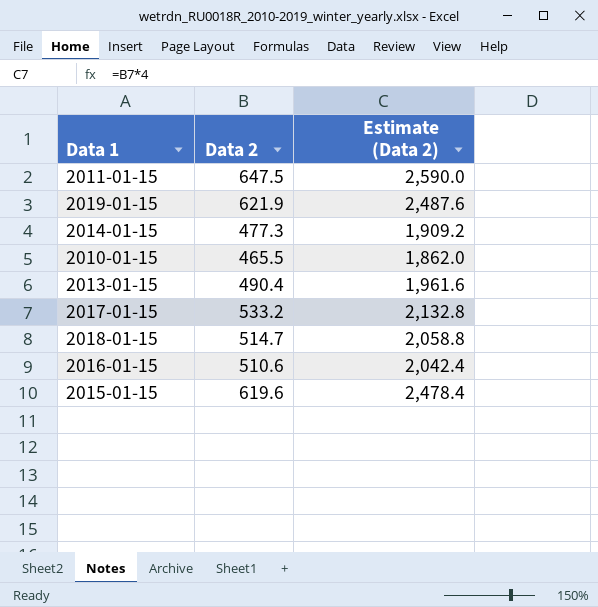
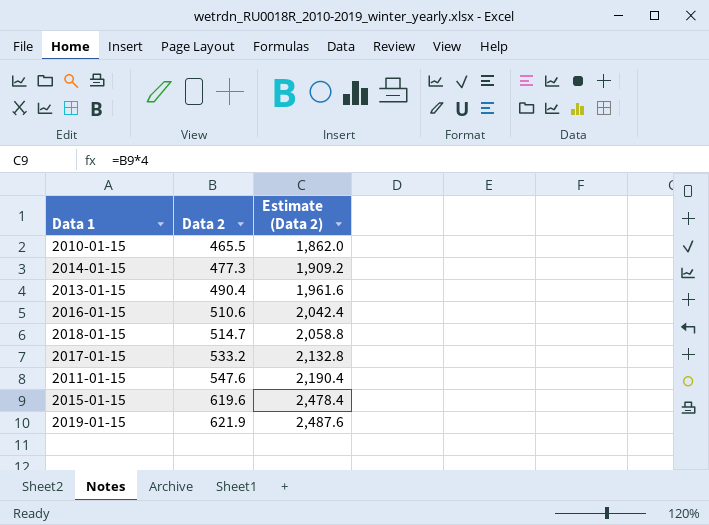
row order: none -> Data 2 ascending
2011-01-15 | Data 2: 647.5 -> 547.6
2011-01-15 | Estimate (Data 2): 2,590.0 -> 2,190.4

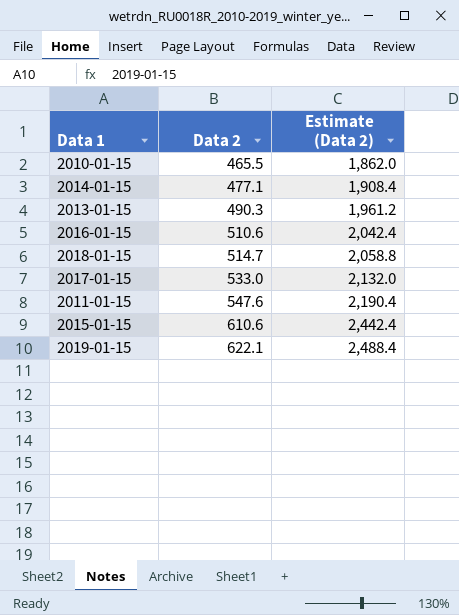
2014-01-15 | Data 2: 477.3 -> 477.1
2014-01-15 | Estimate (Data 2): 1,909.2 -> 1,908.4
2013-01-15 | Data 2: 490.4 -> 490.3
2013-01-15 | Estimate (Data 2): 1,961.6 -> 1,961.2
2017-01-15 | Data 2: 533.2 -> 533.0
2017-01-15 | Estimate (Data 2): 2,132.8 -> 2,132.0
2015-01-15 | Data 2: 619.6 -> 610.6
2015-01-15 | Estimate (Data 2): 2,478.4 -> 2,442.4
2019-01-15 | Data 2: 621.9 -> 622.1
2019-01-15 | Estimate (Data 2): 2,487.6 -> 2,488.4

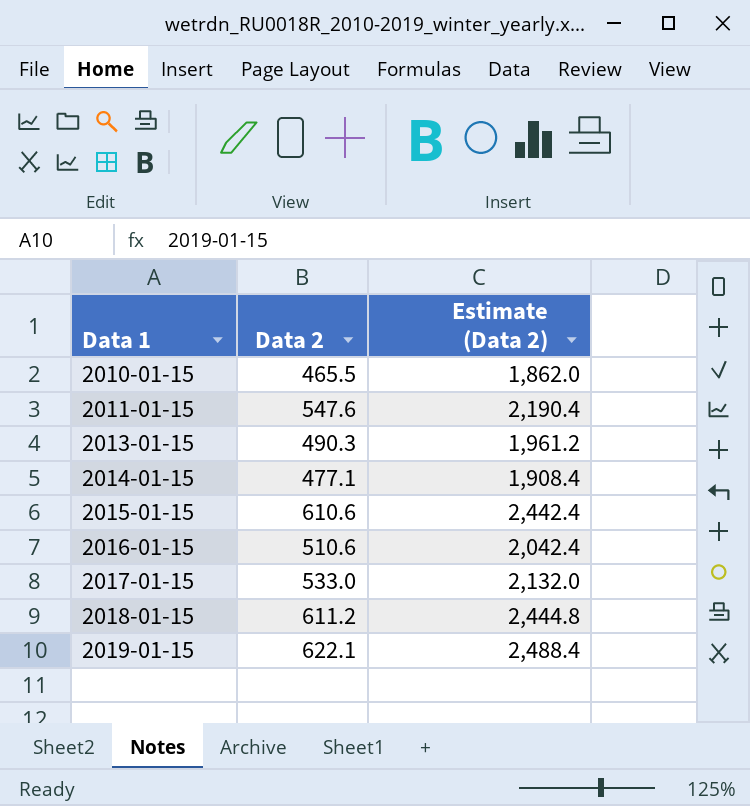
row order: Data 2 ascending -> Data 1 ascending
2018-01-15 | Data 2: 514.7 -> 611.2
2018-01-15 | Estimate (Data 2): 2,058.8 -> 2,444.8

